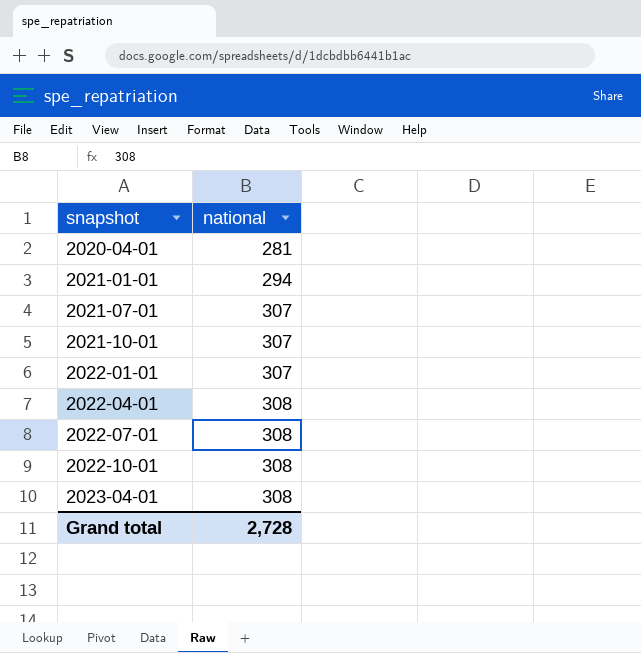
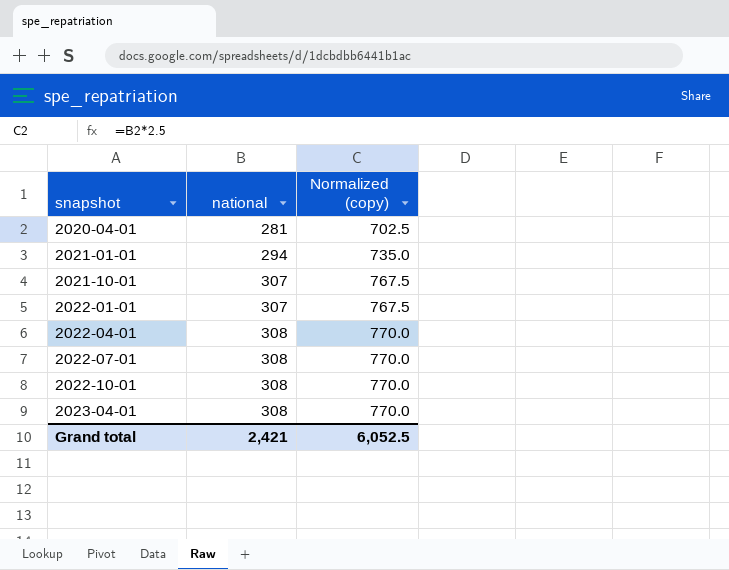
column Normalized (copy) | formula: none -> [national] * 2.5
row 2021-07-01: 307 -> none
Grand total | national: 2,728 -> 2,421

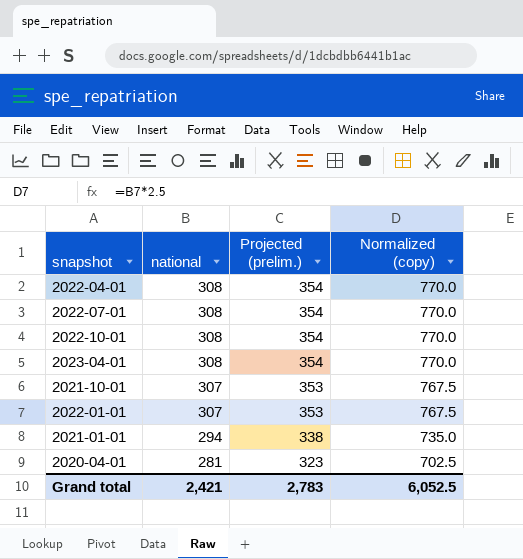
row order: snapshot ascending -> national descending
column Projected (prelim.) | formula: none -> [national] * 1.15

